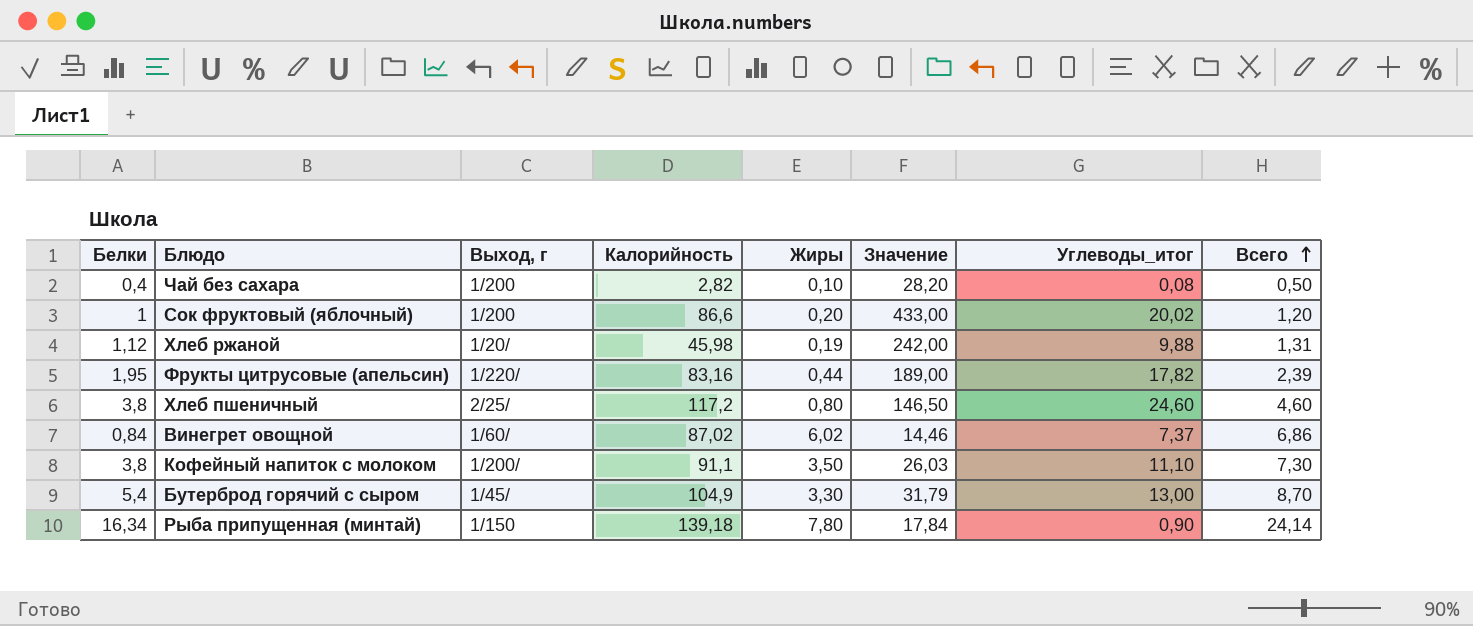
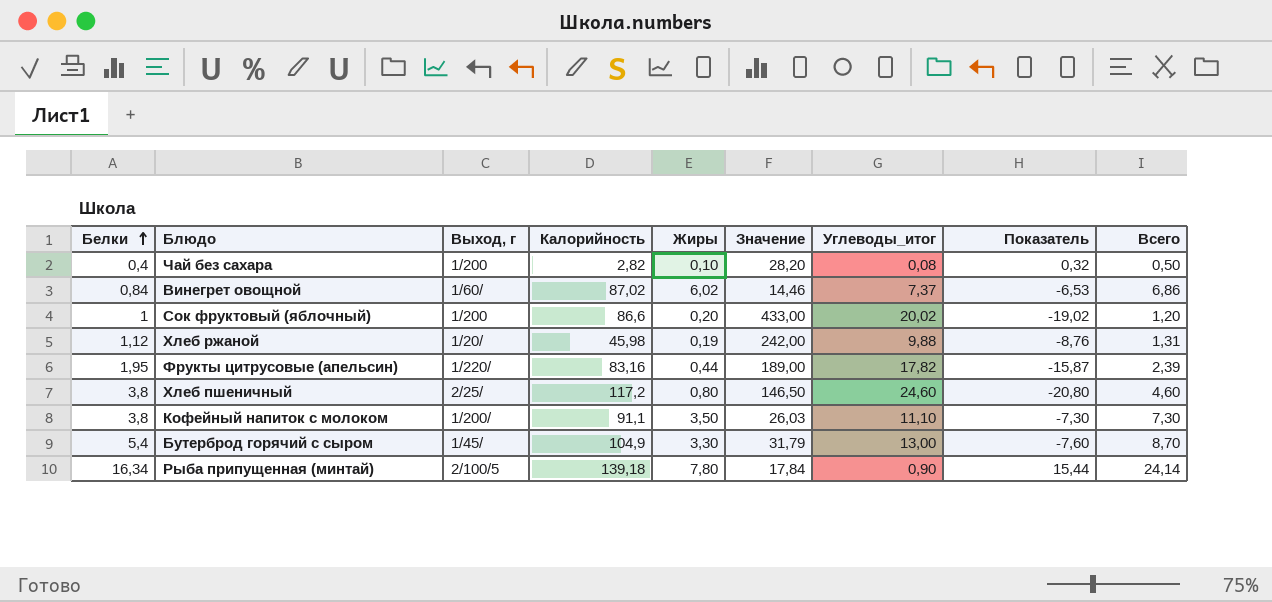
row order: Всего ascending -> Белки ascending
column Показатель | formula: none -> [Белки] - [Углеводы_итог]
Рыба припущенная (минтай) | Выход, г: 1/150 -> 2/100/5

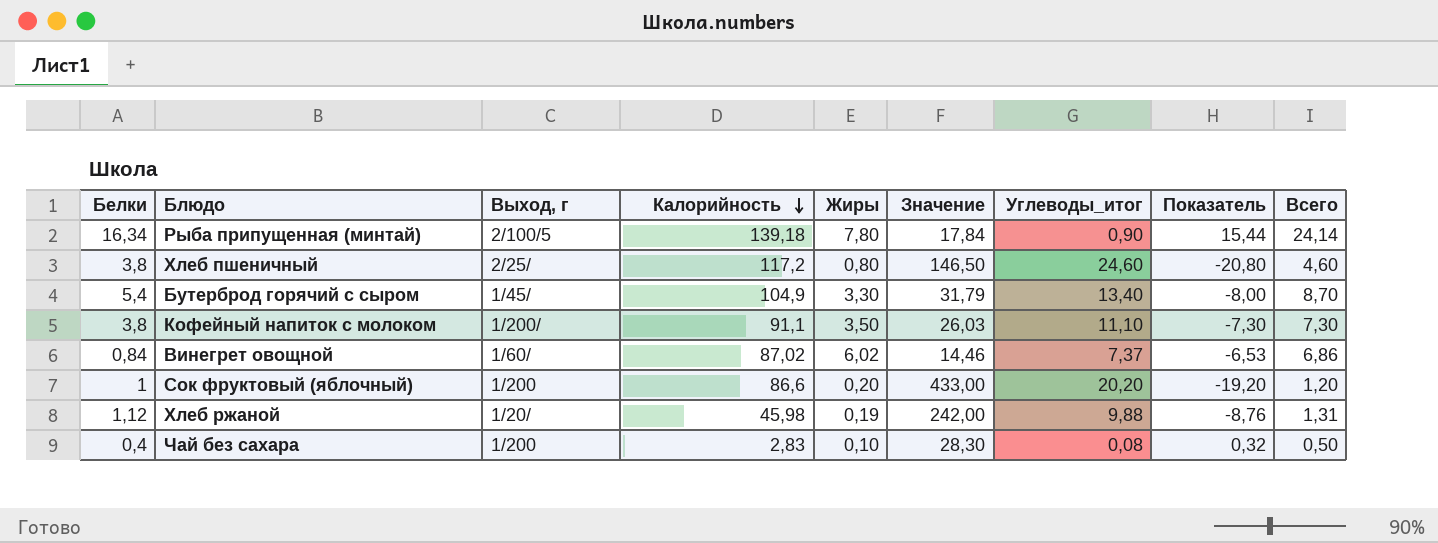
row order: Белки ascending -> Калорийность descending
row Фрукты цитрусовые (апельсин): 1,95 | 1/220/ | 83,16 | 0,44 | 189,00 | 17,82 | -15,87 | 2,39 -> none
Бутерброд горячий с сыром | Углеводы_итог: 13,00 -> 13,40
Бутерброд горячий с сыром | Показатель: -7,60 -> -8,00
Сок фруктовый (яблочный) | Углеводы_итог: 20,02 -> 20,20
Сок фруктовый (яблочный) | Показатель: -19,02 -> -19,20
Чай без сахара | Калорийность: 2,82 -> 2,83
Чай без сахара | Значение: 28,20 -> 28,30

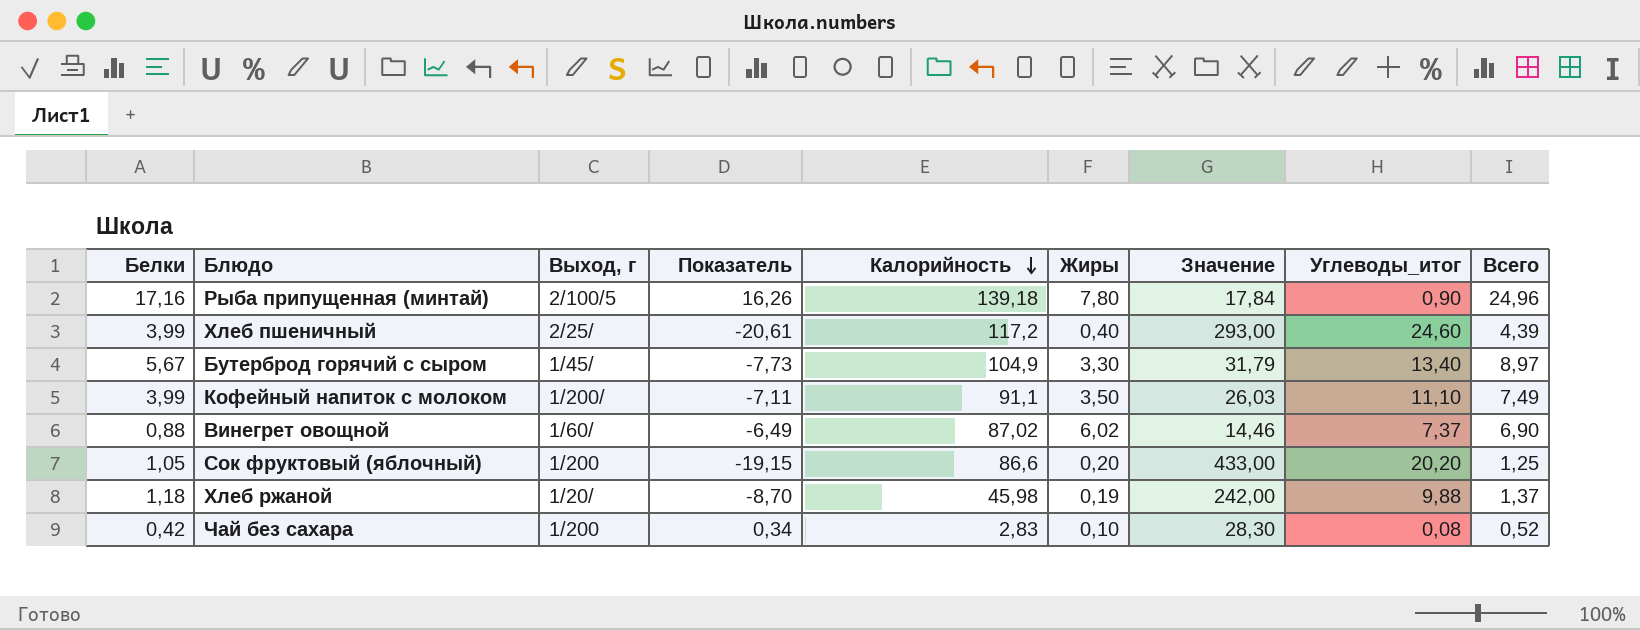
column Показатель | position: 8 -> 4
Рыба припущенная (минтай) | Белки: 16,34 -> 17,16
Рыба припущенная (минтай) | Показатель: 15,44 -> 16,26
Рыба припущенная (минтай) | Всего: 24,14 -> 24,96
Хлеб пшеничный | Белки: 3,8 -> 3,99
Хлеб пшеничный | Показатель: -20,80 -> -20,61
Хлеб пшеничный | Жиры: 0,80 -> 0,40
Хлеб пшеничный | Значение: 146,50 -> 293,00
Хлеб пшеничный | Всего: 4,60 -> 4,39
Бутерброд горячий с сыром | Белки: 5,4 -> 5,67
Бутерброд горячий с сыром | Показатель: -8,00 -> -7,73
Бутерброд горячий с сыром | Всего: 8,70 -> 8,97
Кофейный напиток с молоком | Белки: 3,8 -> 3,99
Кофейный напиток с молоком | Показатель: -7,30 -> -7,11
Кофейный напиток с молоком | Всего: 7,30 -> 7,49
Винегрет овощной | Белки: 0,84 -> 0,88
Винегрет овощной | Показатель: -6,53 -> -6,49
Винегрет овощной | Всего: 6,86 -> 6,90
Сок фруктовый (яблочный) | Белки: 1 -> 1,05
Сок фруктовый (яблочный) | Показатель: -19,20 -> -19,15
Сок фруктовый (яблочный) | Всего: 1,20 -> 1,25
Хлеб ржаной | Белки: 1,12 -> 1,18
Хлеб ржаной | Показатель: -8,76 -> -8,70
Хлеб ржаной | Всего: 1,31 -> 1,37
Чай без сахара | Белки: 0,4 -> 0,42
Чай без сахара | Показатель: 0,32 -> 0,34
Чай без сахара | Всего: 0,50 -> 0,52

